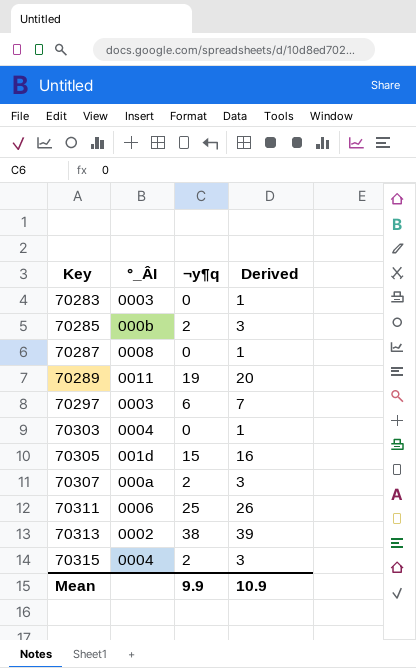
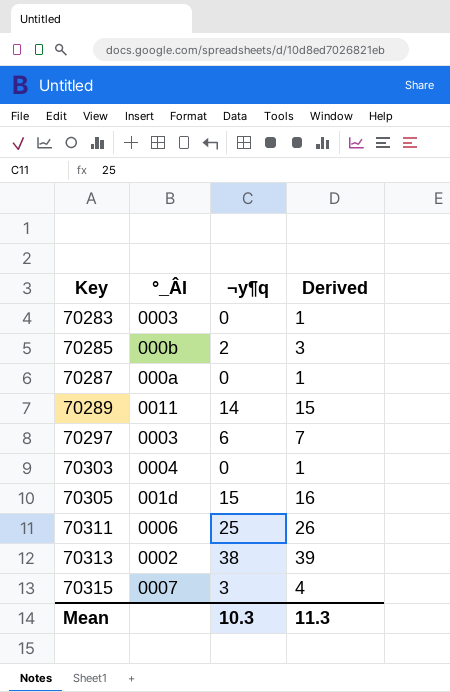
row 70307: 000a | 2 | 3 -> none
70287 | °_ÂI: 0008 -> 000a
70289 | ¬y¶q: 19 -> 14
70289 | Derived: 20 -> 15
70315 | °_ÂI: 0004 -> 0007
70315 | ¬y¶q: 2 -> 3
70315 | Derived: 3 -> 4
Mean | ¬y¶q: 9.9 -> 10.3
Mean | Derived: 10.9 -> 11.3

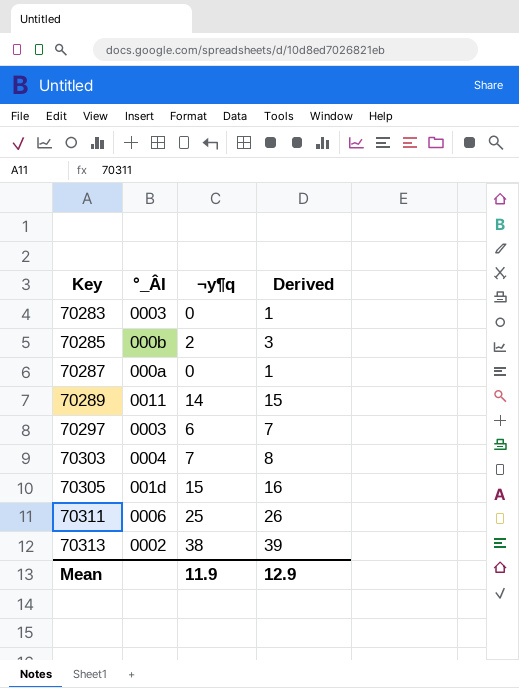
row 70315: 0007 | 3 | 4 -> none
70303 | ¬y¶q: 0 -> 7
70303 | Derived: 1 -> 8
Mean | ¬y¶q: 10.3 -> 11.9
Mean | Derived: 11.3 -> 12.9

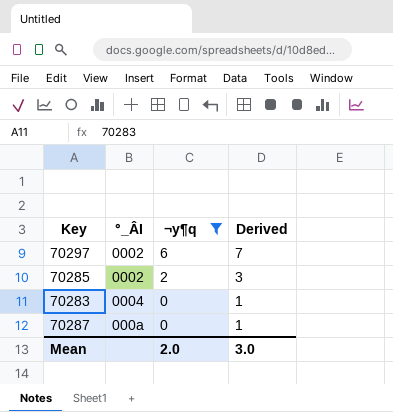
filter: none -> ¬y¶q <= 6
row order: Key ascending -> ¬y¶q descending
70297 | °_ÂI: 0003 -> 0002
70285 | °_ÂI: 000b -> 0002
70283 | °_ÂI: 0003 -> 0004
Mean | ¬y¶q: 11.9 -> 2.0
Mean | Derived: 12.9 -> 3.0

